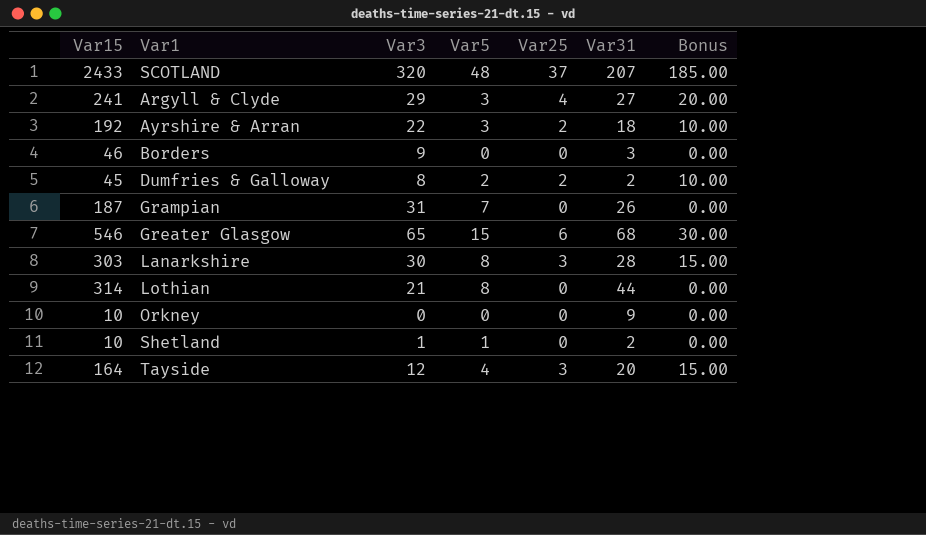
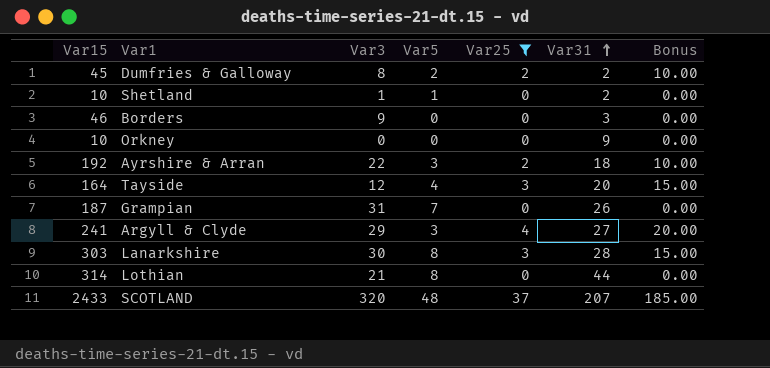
filter: none -> Var25 != 6
row order: none -> Var31 ascending

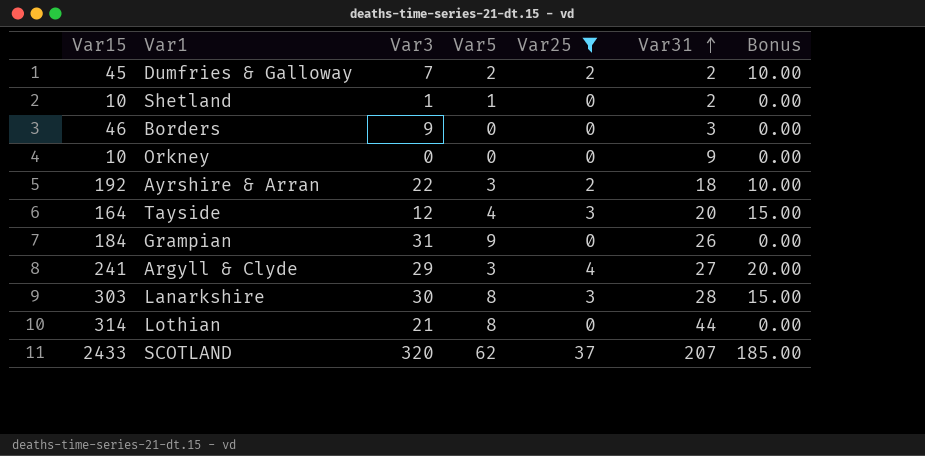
Dumfries & Galloway | Var3: 8 -> 7
Grampian | Var15: 187 -> 184
Grampian | Var5: 7 -> 9
SCOTLAND | Var5: 48 -> 62

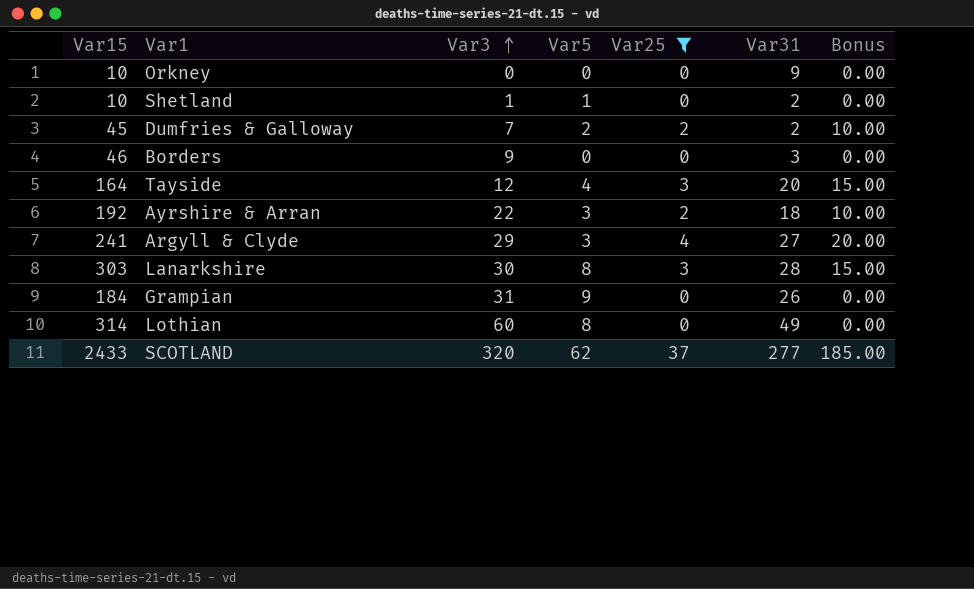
row order: Var31 ascending -> Var3 ascending
Lothian | Var3: 21 -> 60
Lothian | Var31: 44 -> 49
SCOTLAND | Var31: 207 -> 277

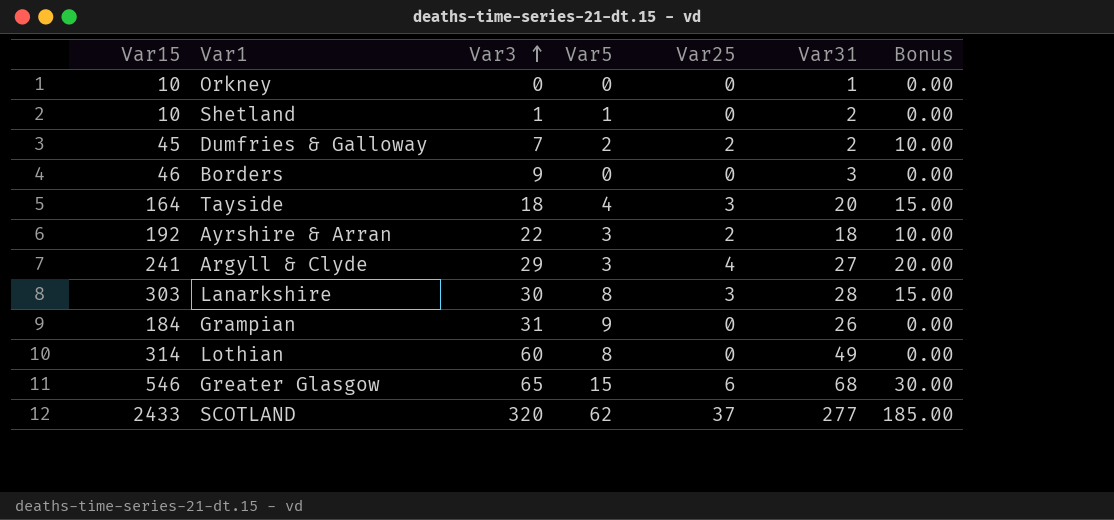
filter: Var25 != 6 -> none
Orkney | Var31: 9 -> 1
Tayside | Var3: 12 -> 18

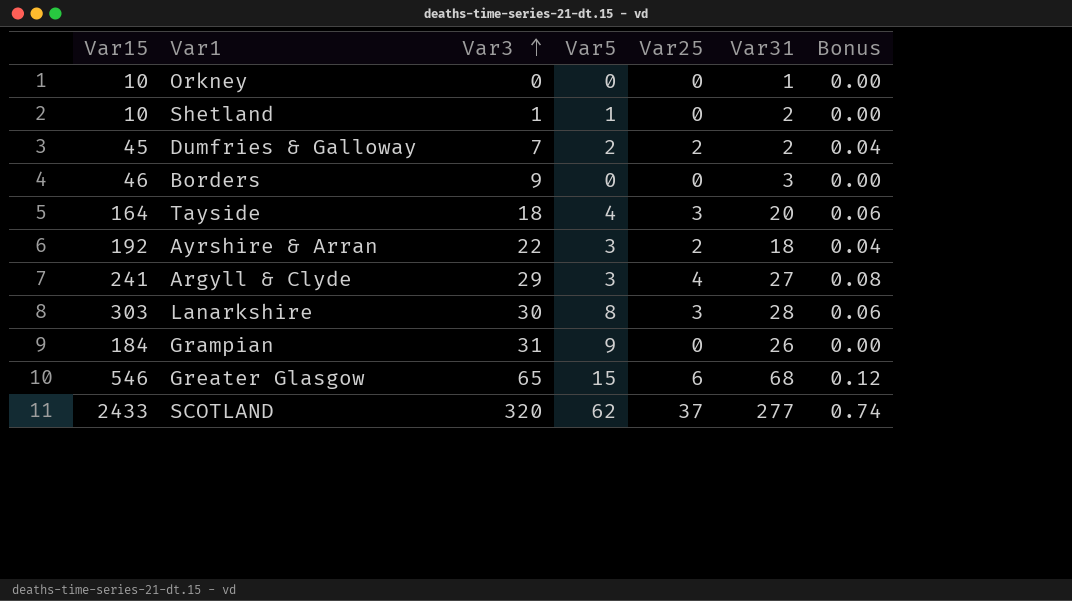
column Bonus | formula: [Var25] * 5 -> [Var25] * 0.02
row Lothian: 314 | 60 | 8 | 0 | 49 | 0.00 -> none

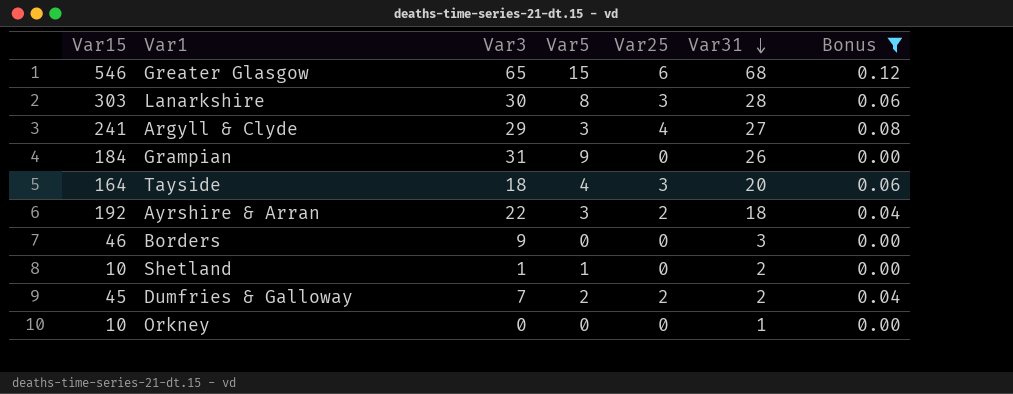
filter: none -> Bonus != 0.74
row order: Var3 ascending -> Var31 descending

